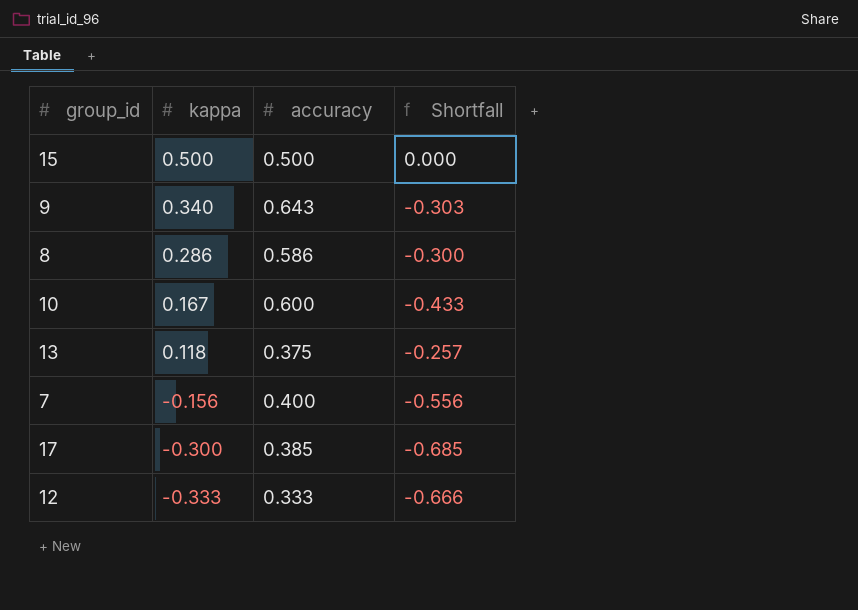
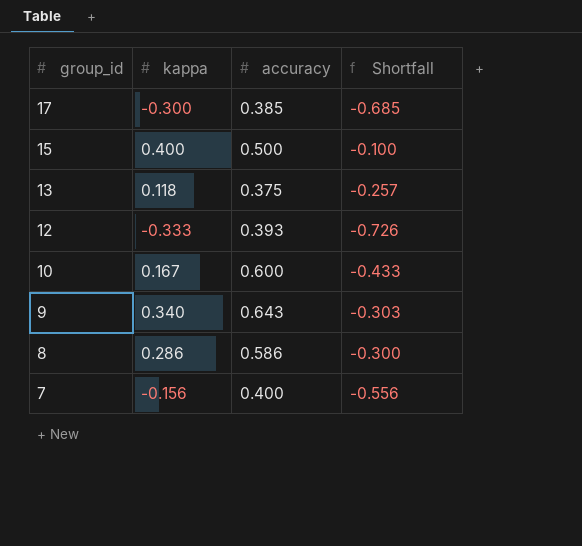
row order: kappa descending -> group_id descending
15 | kappa: 0.500 -> 0.400
15 | Shortfall: 0.000 -> -0.100
12 | accuracy: 0.333 -> 0.393
12 | Shortfall: -0.666 -> -0.726

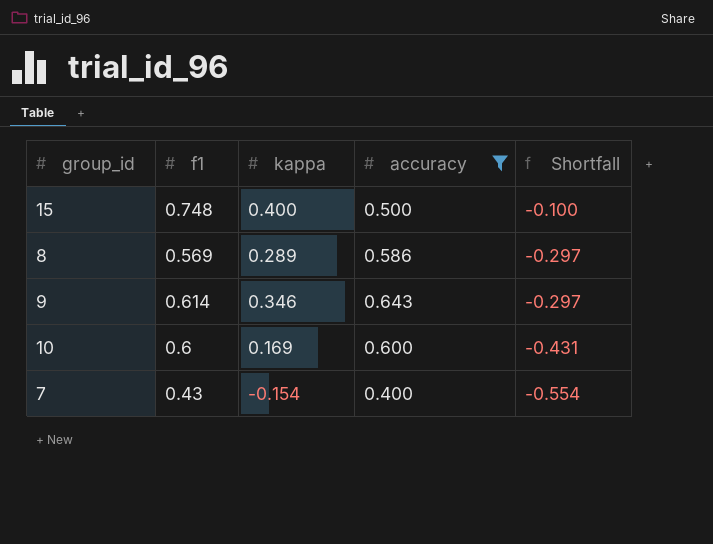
filter: none -> accuracy >= 0.400
row order: group_id descending -> Shortfall descending
column f1 | position: none -> 2
8 | kappa: 0.286 -> 0.289
8 | Shortfall: -0.300 -> -0.297
9 | kappa: 0.340 -> 0.346
9 | Shortfall: -0.303 -> -0.297
10 | kappa: 0.167 -> 0.169
10 | Shortfall: -0.433 -> -0.431
7 | kappa: -0.156 -> -0.154
7 | Shortfall: -0.556 -> -0.554

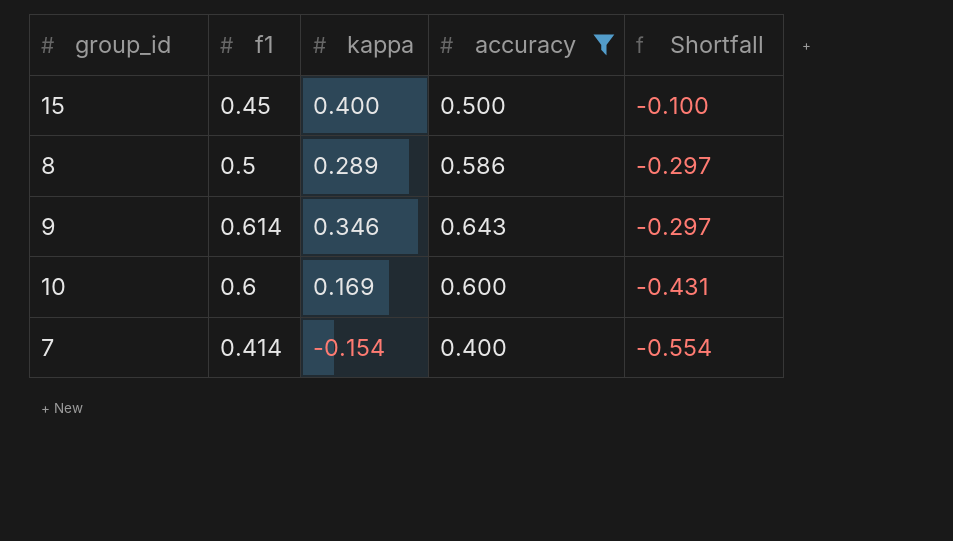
15 | f1: 0.748 -> 0.45
8 | f1: 0.569 -> 0.5
7 | f1: 0.43 -> 0.414

